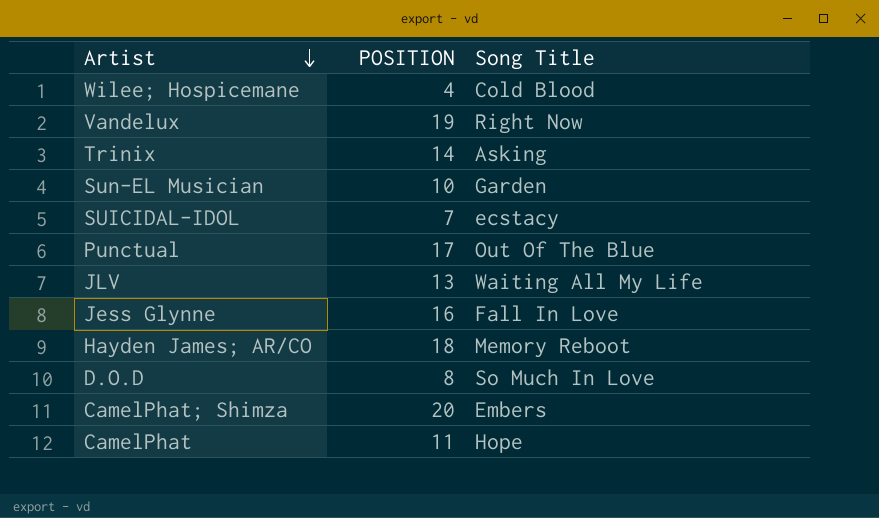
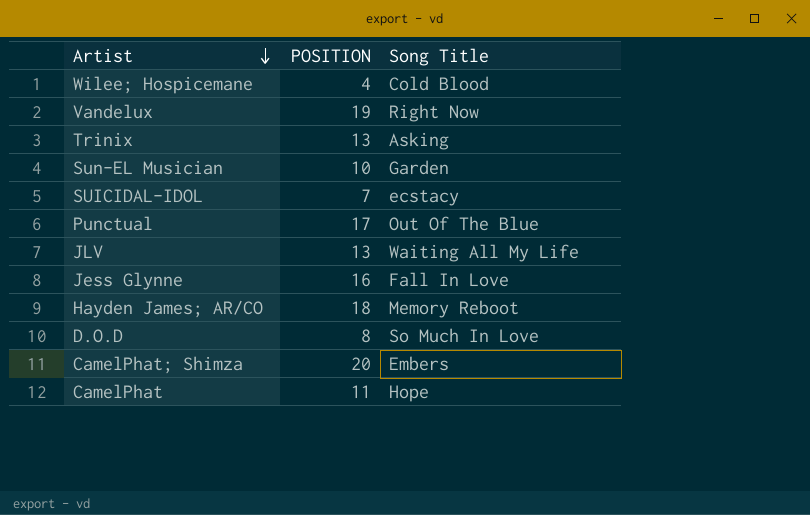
Trinix | POSITION: 14 -> 13

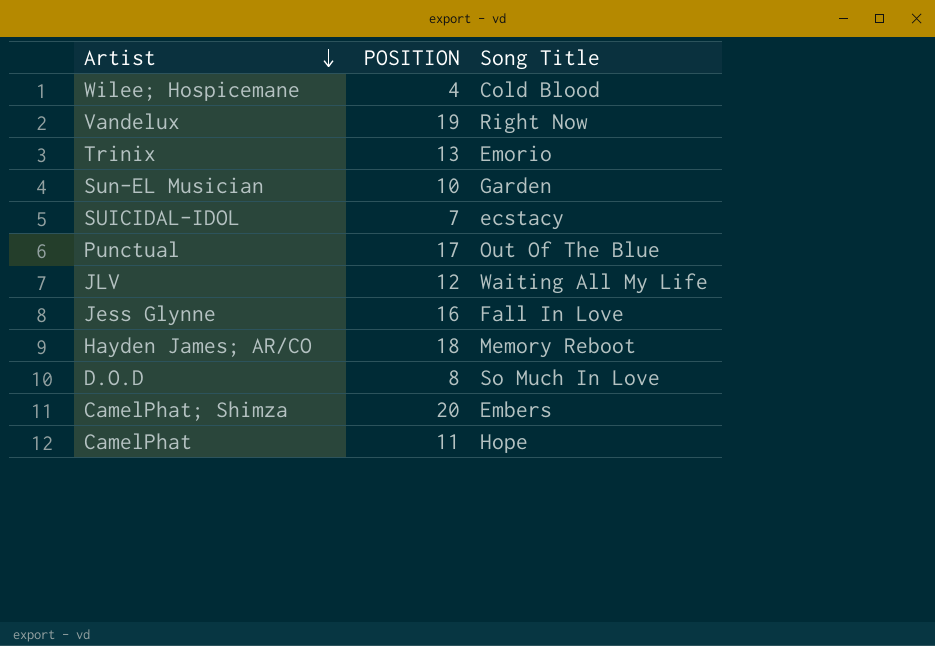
Trinix | Song Title: Asking -> Emorio
JLV | POSITION: 13 -> 12

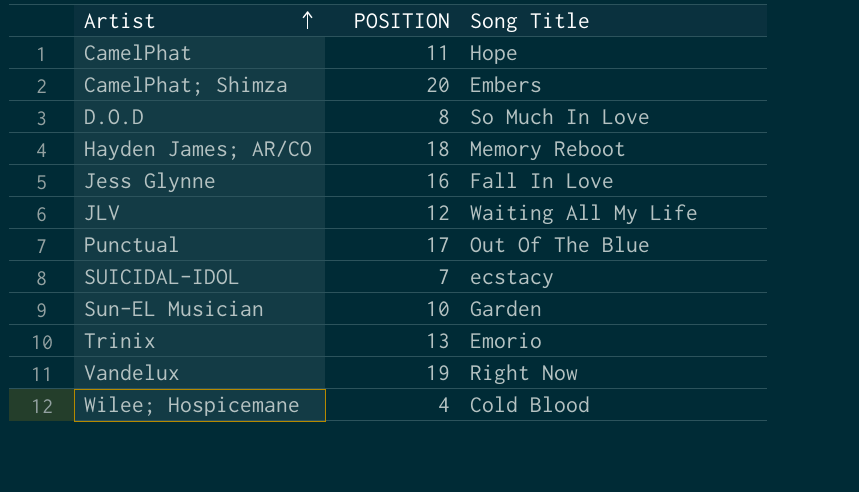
row order: Artist descending -> Artist ascending

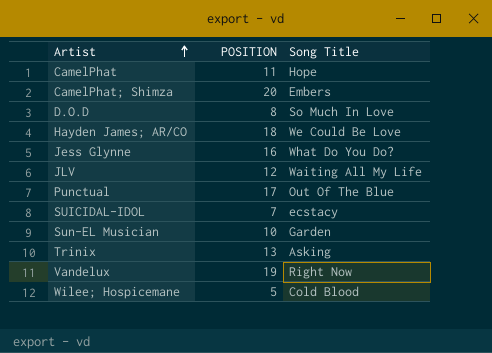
Hayden James; AR/CO | Song Title: Memory Reboot -> We Could Be Love
Jess Glynne | Song Title: Fall In Love -> What Do You Do?
Trinix | Song Title: Emorio -> Asking
Wilee; Hospicemane | POSITION: 4 -> 5

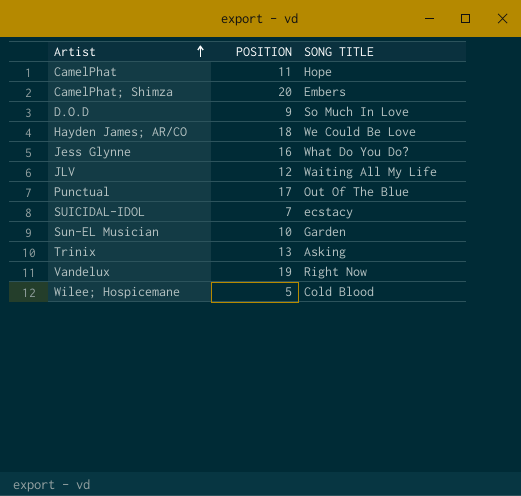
column name: Song Title -> SONG TITLE
D.O.D | POSITION: 8 -> 9

